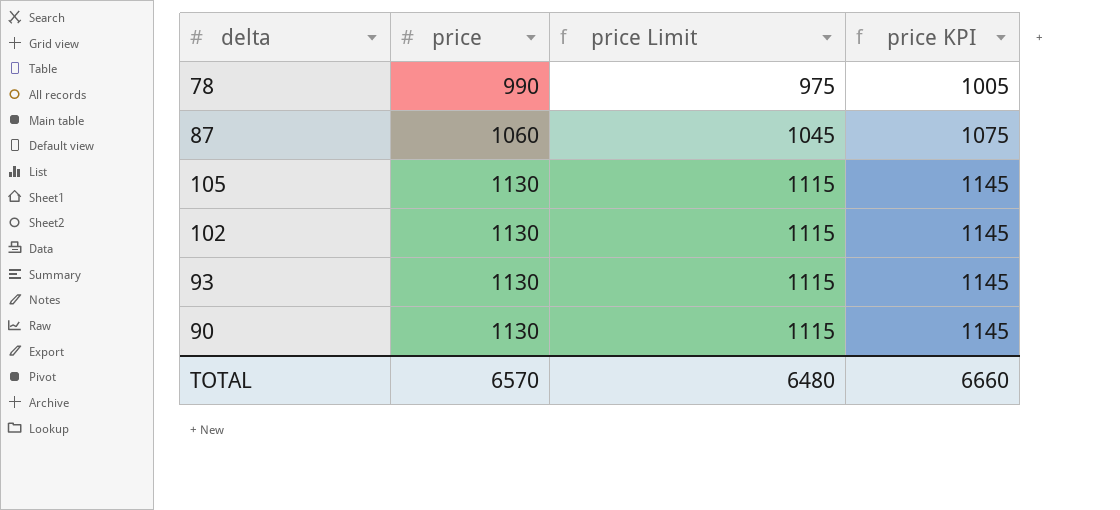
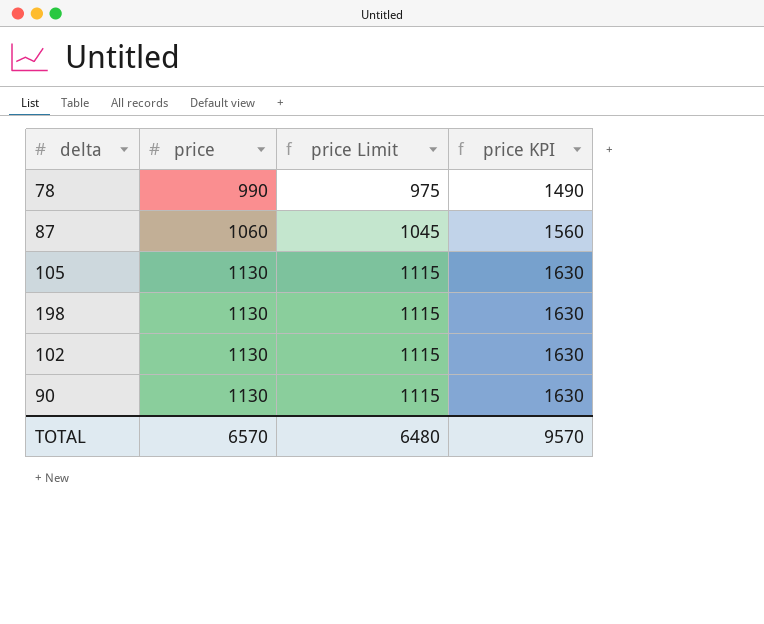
column price KPI | formula: [price] + 15 -> [price] + 500
row 93: 1130 | 1115 | 1145 -> none
row 198: none -> 1130 | 1115 | 1630
TOTAL | price KPI: 6660 -> 9570

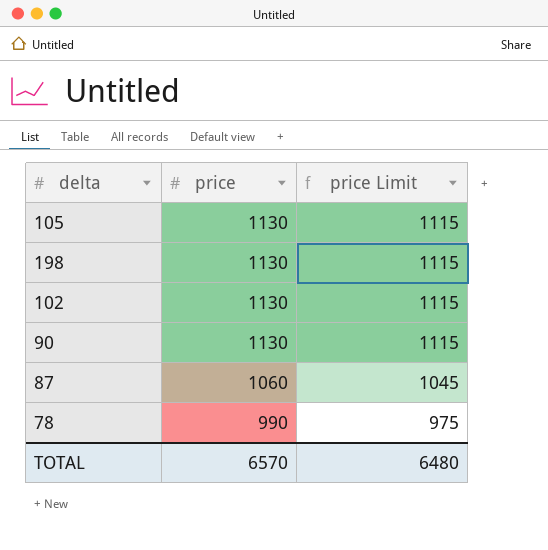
row order: price ascending -> price descending
column price KPI | formula: [price] + 500 -> none

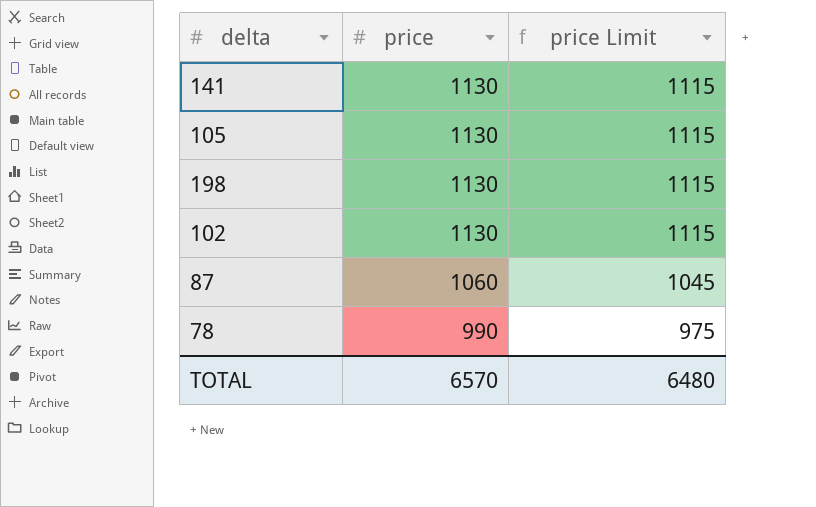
row 90: 1130 | 1115 -> none
row 141: none -> 1130 | 1115

